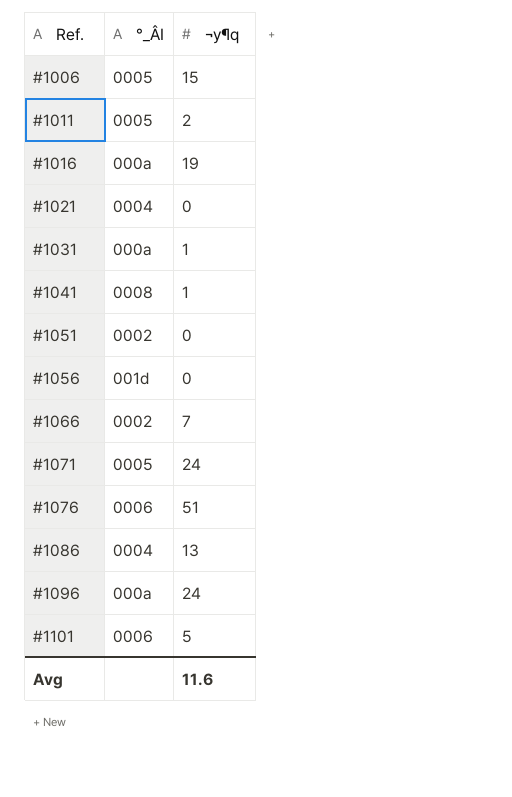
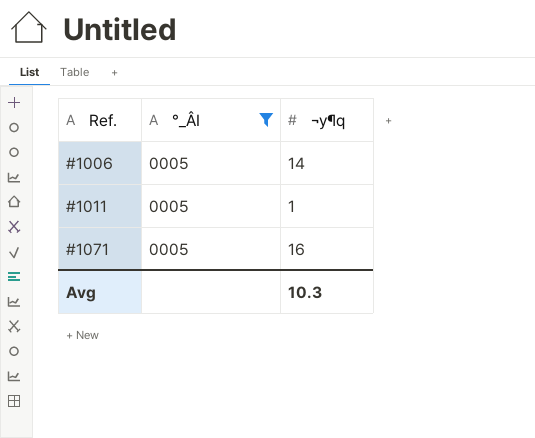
filter: none -> °_ÂI = 0005
#1006 | ¬y¶q: 15 -> 14
#1011 | ¬y¶q: 2 -> 1
#1071 | ¬y¶q: 24 -> 16
Avg | ¬y¶q: 11.6 -> 10.3

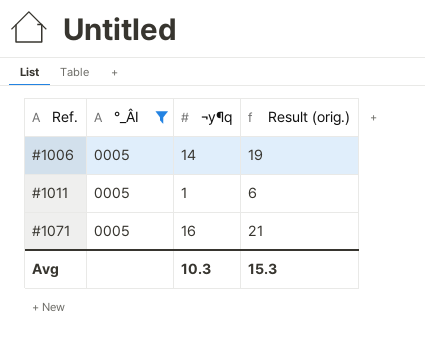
column Result (orig.) | formula: none -> [¬y¶q] + 5

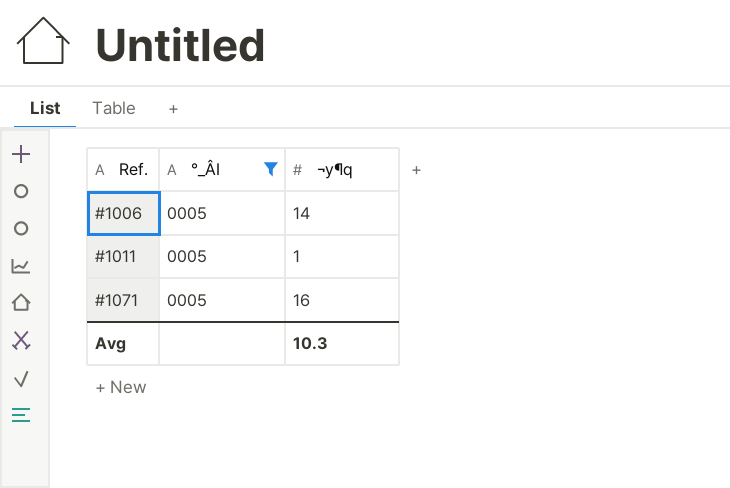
column Result (orig.) | formula: [¬y¶q] + 5 -> none

